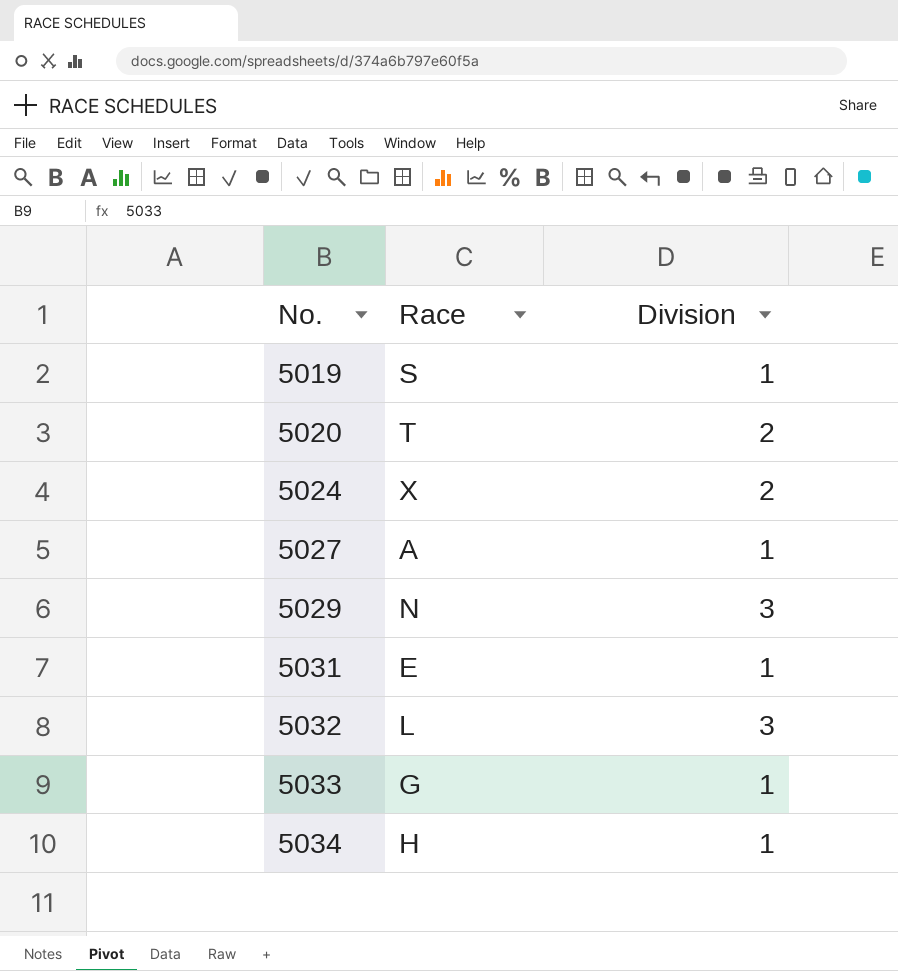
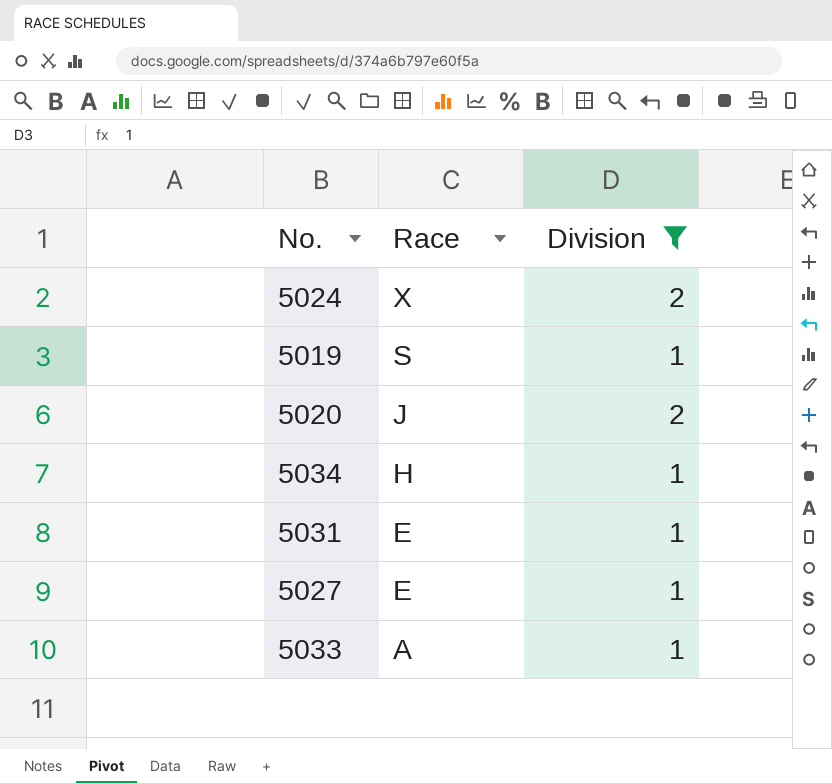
filter: none -> Division != 3
row order: No. ascending -> Race descending
5020 | Race: T -> J
5027 | Race: A -> E
5033 | Race: G -> A

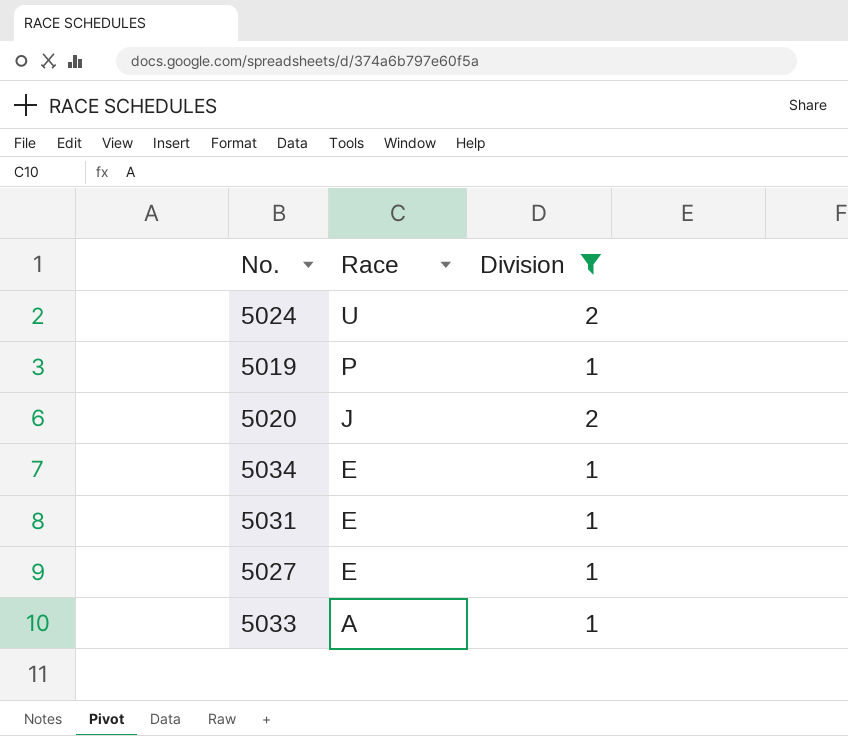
5024 | Race: X -> U
5019 | Race: S -> P
5034 | Race: H -> E

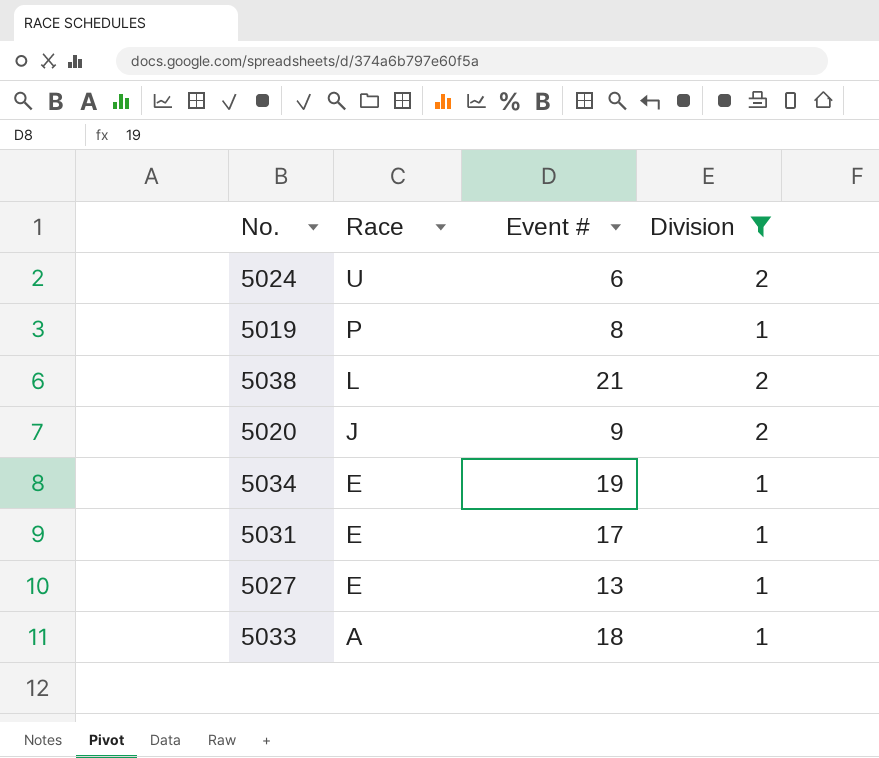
column Event # | position: none -> 3
row 5038: none -> L | 21 | 2

